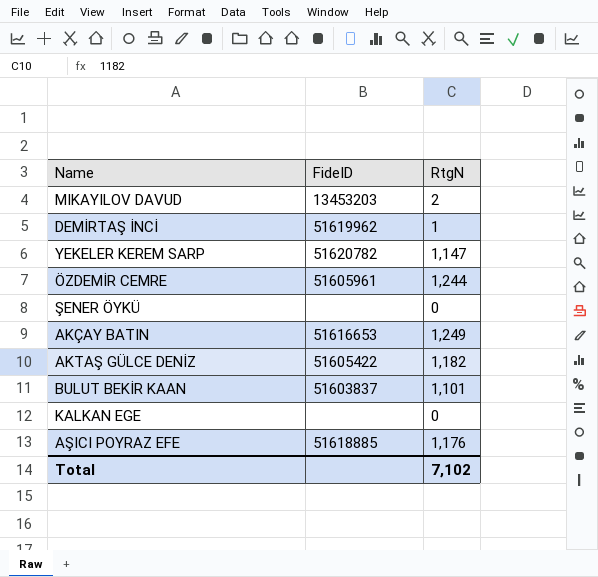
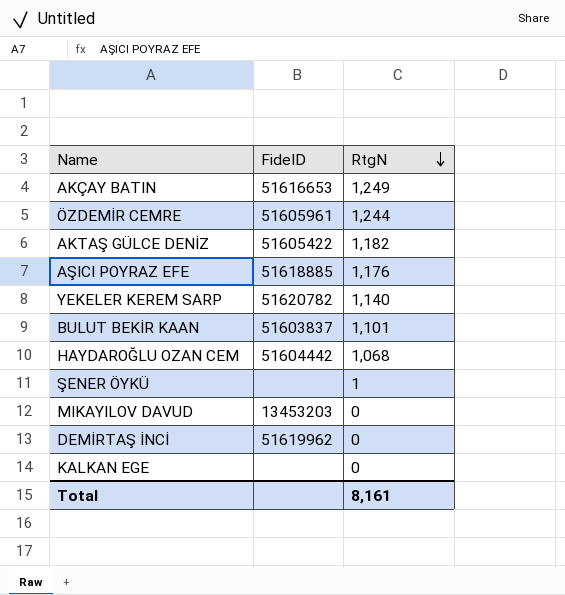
row order: none -> RtgN descending
YEKELER KEREM SARP | RtgN: 1,147 -> 1,140
row HAYDAROĞLU OZAN CEM: none -> 51604442 | 1,068
ŞENER ÖYKÜ | RtgN: 0 -> 1
MIKAYILOV DAVUD | RtgN: 2 -> 0
DEMİRTAŞ İNCİ | RtgN: 1 -> 0
Total | RtgN: 7,102 -> 8,161

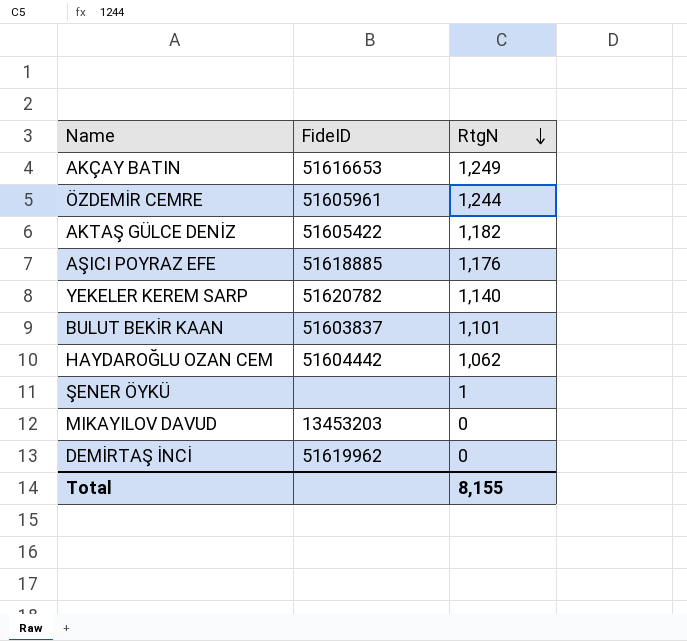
row KALKAN EGE: none | 0 -> none
HAYDAROĞLU OZAN CEM | RtgN: 1,068 -> 1,062
Total | RtgN: 8,161 -> 8,155

